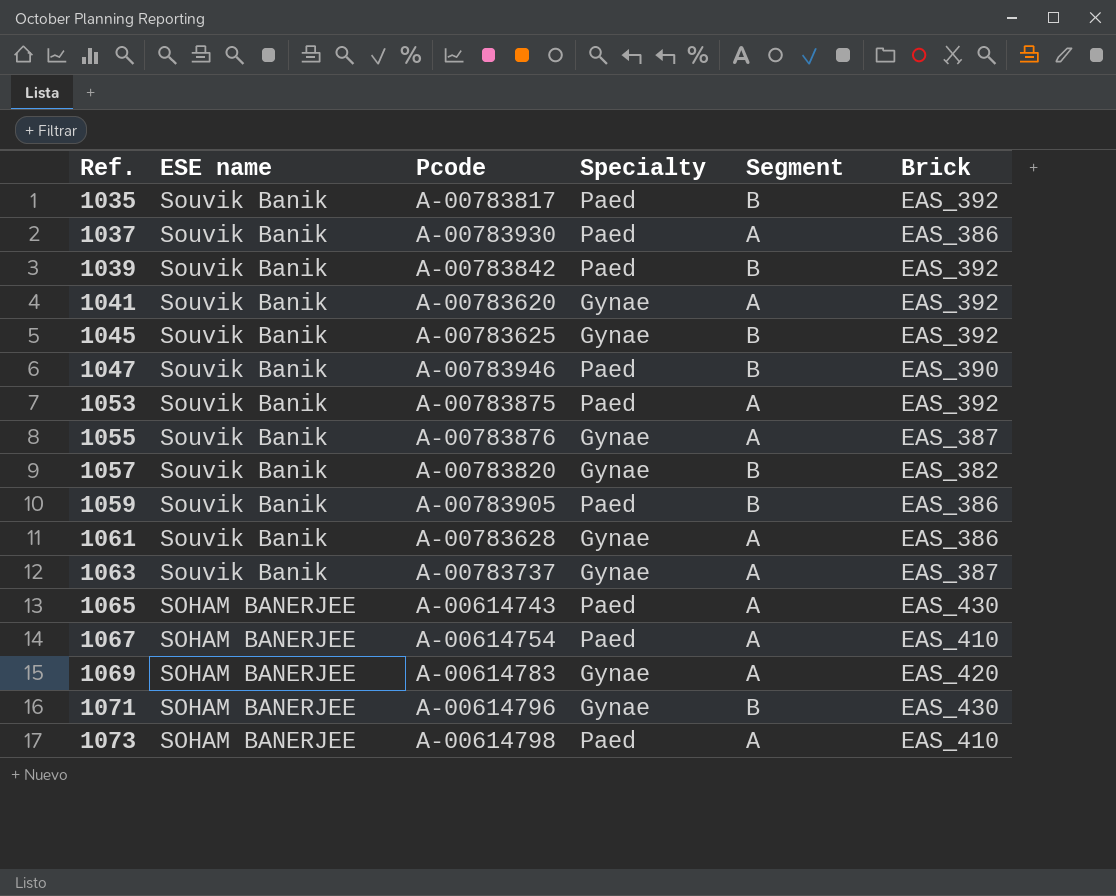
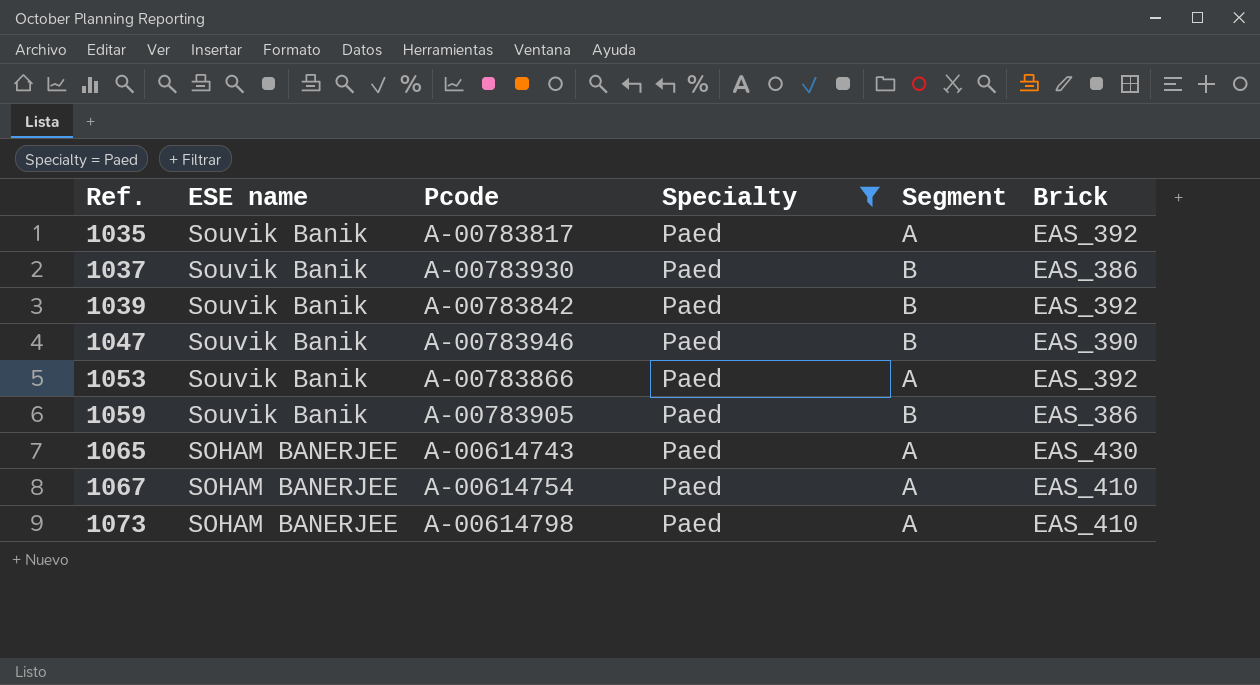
filter: none -> Specialty = Paed
1035 | Segment: B -> A
1037 | Segment: A -> B
1053 | Pcode: A-00783875 -> A-00783866

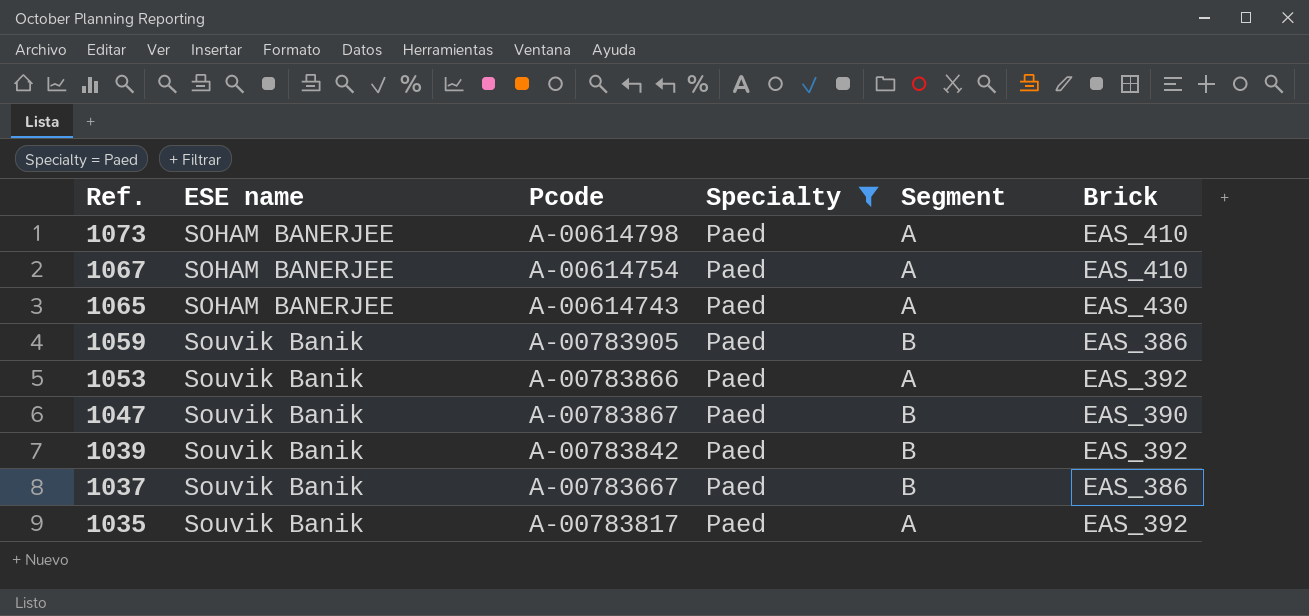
row order: Ref. ascending -> Ref. descending
1047 | Pcode: A-00783946 -> A-00783867
1037 | Pcode: A-00783930 -> A-00783667

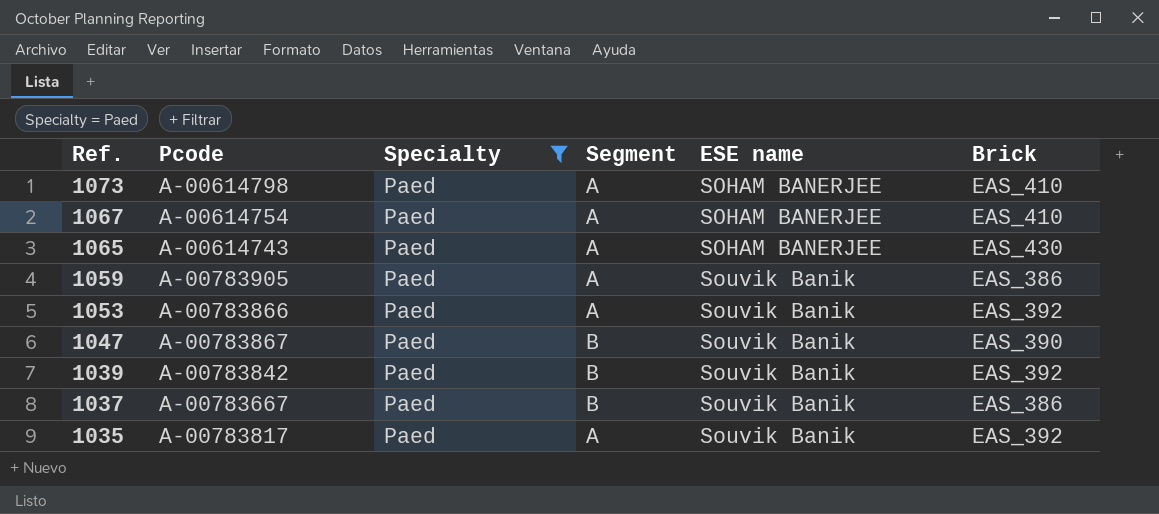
column ESE name | position: 2 -> 5
1059 | Segment: B -> A

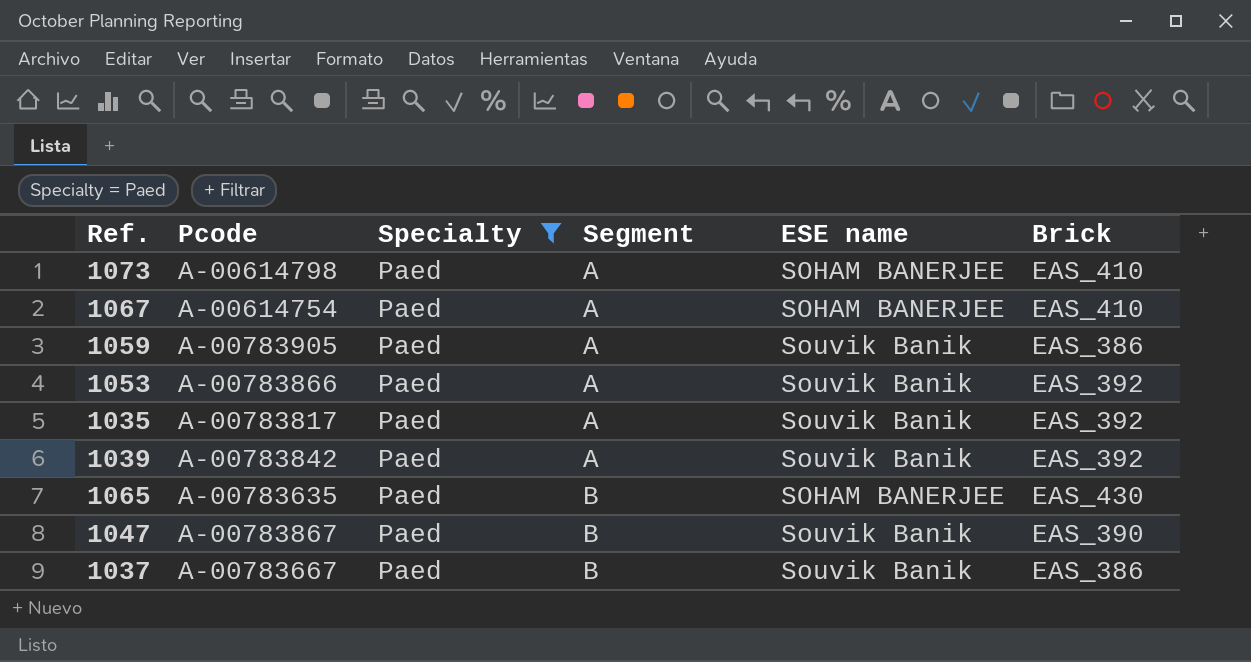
row order: Ref. descending -> Segment ascending
1039 | Segment: B -> A
1065 | Pcode: A-00614743 -> A-00783635
1065 | Segment: A -> B

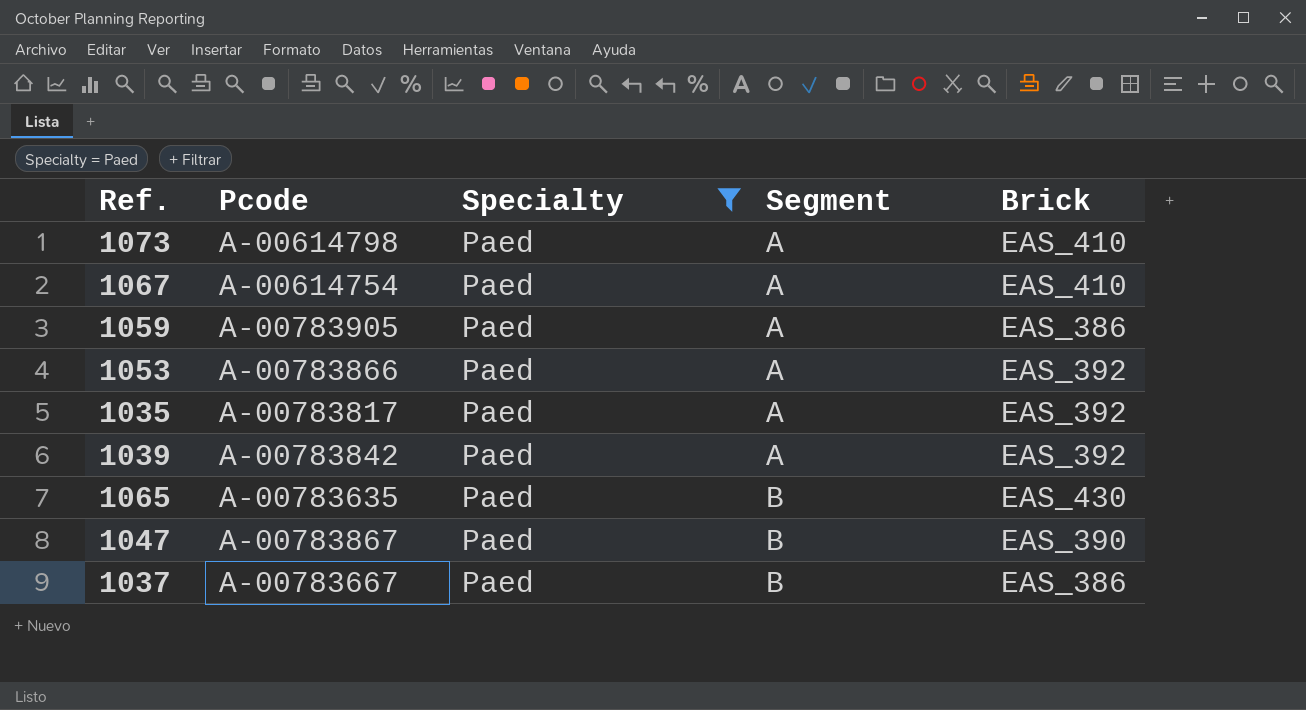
column ESE name | position: 5 -> none

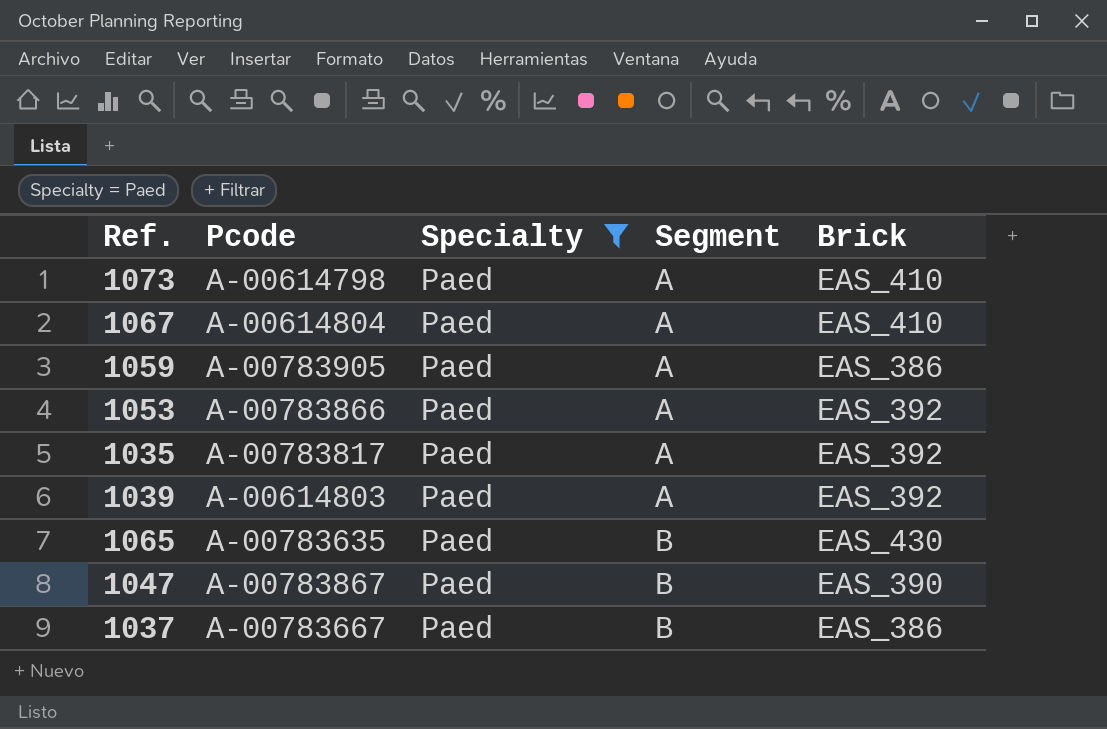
1067 | Pcode: A-00614754 -> A-00614804
1039 | Pcode: A-00783842 -> A-00614803

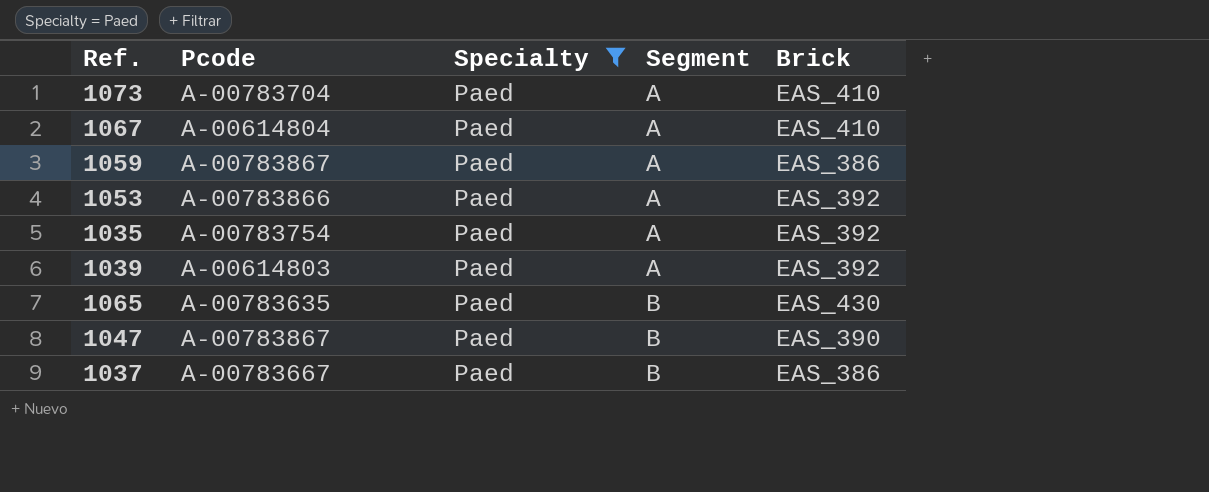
1073 | Pcode: A-00614798 -> A-00783704
1059 | Pcode: A-00783905 -> A-00783867
1035 | Pcode: A-00783817 -> A-00783754

